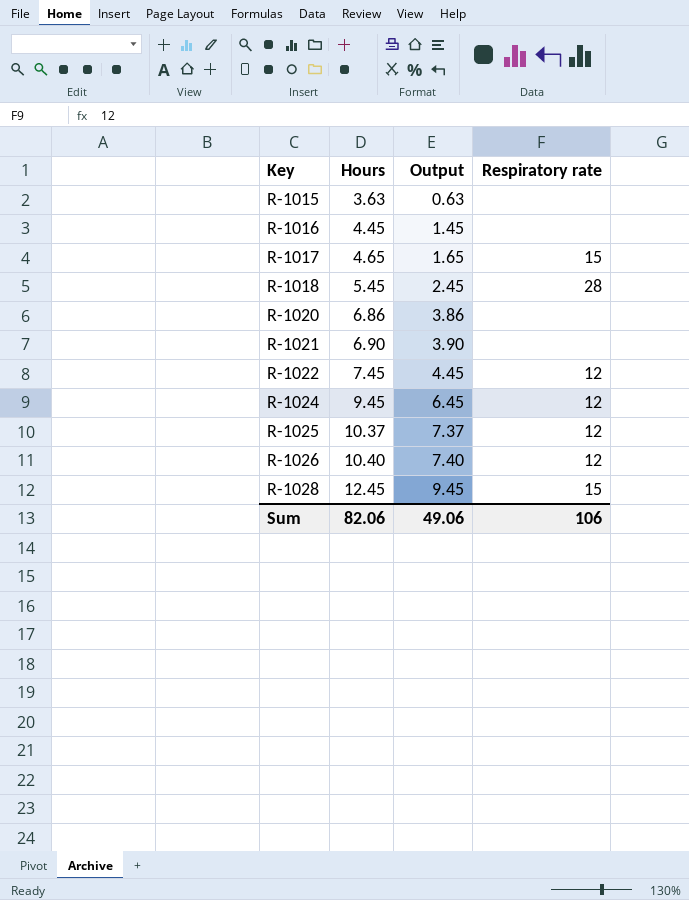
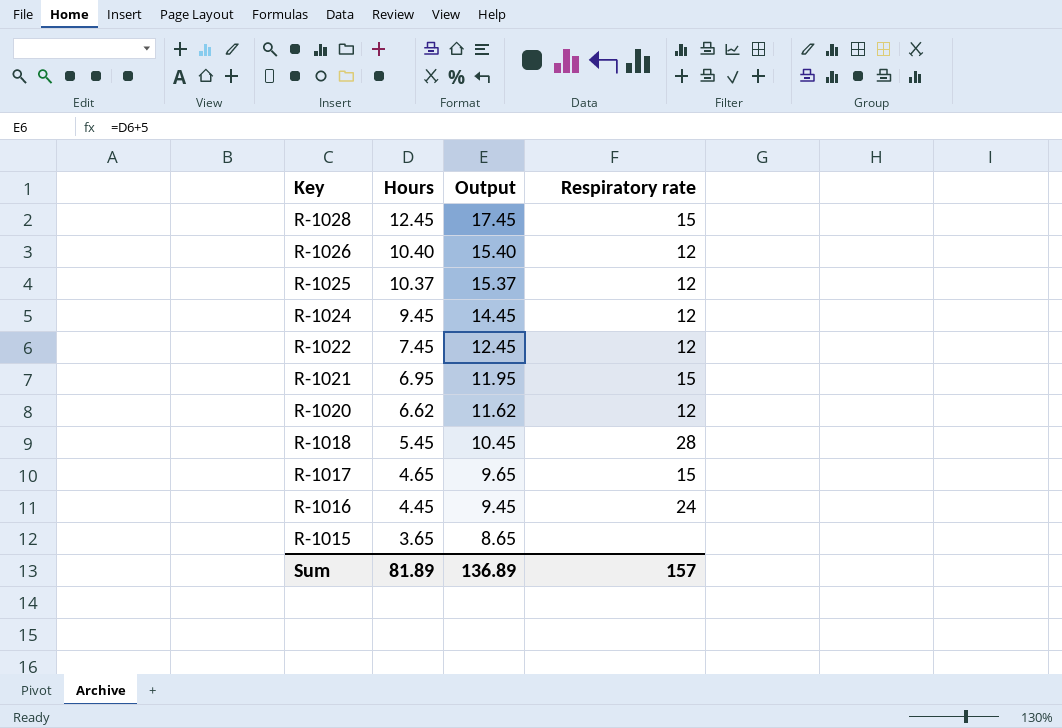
row order: Key ascending -> Key descending
column Output | formula: [Hours] - 3 -> [Hours] + 5
R-1021 | Hours: 6.90 -> 6.95
R-1021 | Respiratory rate: none -> 15
R-1020 | Hours: 6.86 -> 6.62
R-1020 | Respiratory rate: none -> 12
R-1016 | Respiratory rate: none -> 24
R-1015 | Hours: 3.63 -> 3.65
Sum | Hours: 82.06 -> 81.89
Sum | Output: 49.06 -> 136.89
Sum | Respiratory rate: 106 -> 157

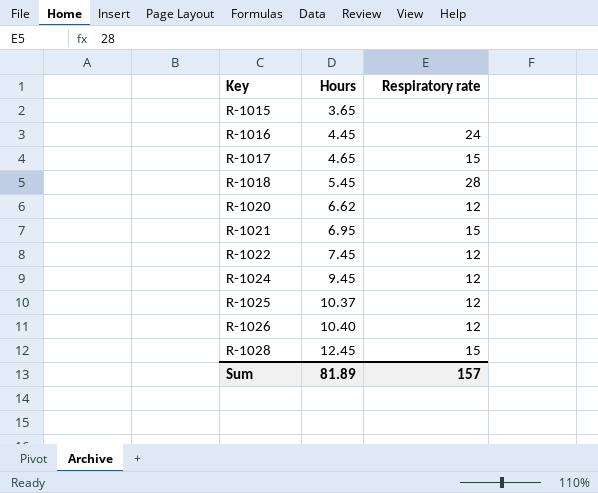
row order: Key descending -> Key ascending
column Output | formula: [Hours] + 5 -> none

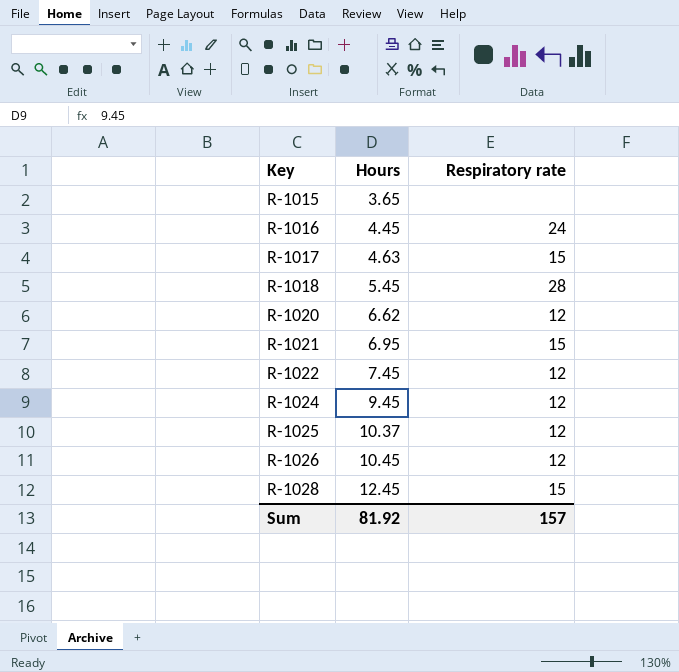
R-1017 | Hours: 4.65 -> 4.63
R-1026 | Hours: 10.40 -> 10.45
Sum | Hours: 81.89 -> 81.92

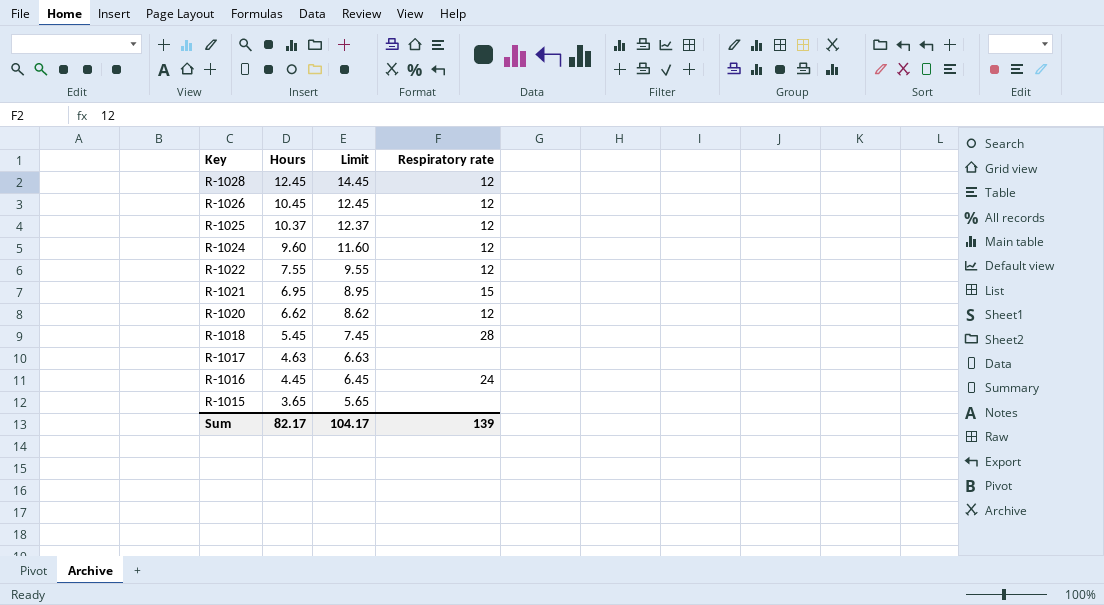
row order: Key ascending -> Key descending
column Limit | formula: none -> [Hours] + 2
R-1028 | Respiratory rate: 15 -> 12
R-1024 | Hours: 9.45 -> 9.60
R-1022 | Hours: 7.45 -> 7.55
R-1017 | Respiratory rate: 15 -> none
Sum | Hours: 81.92 -> 82.17
Sum | Respiratory rate: 157 -> 139

